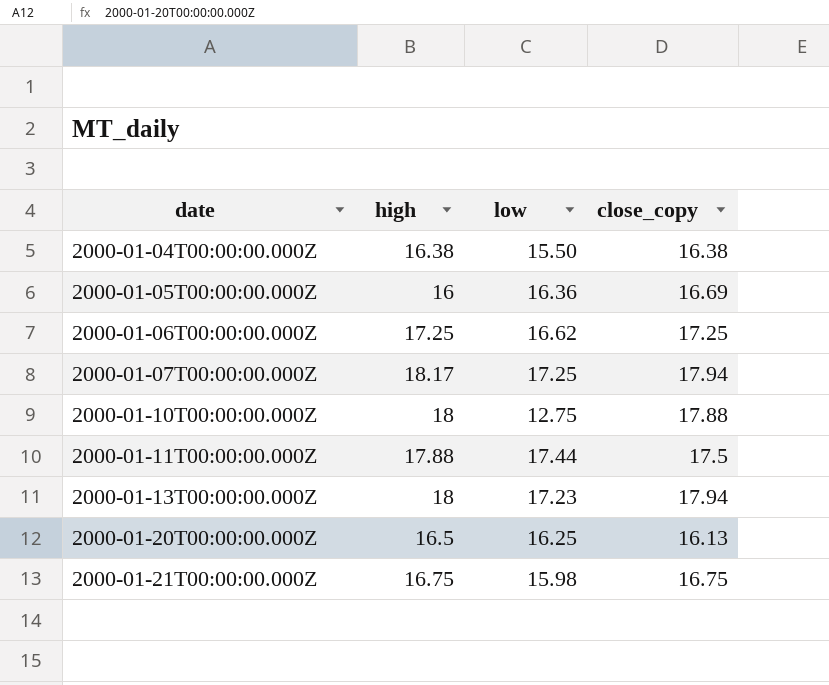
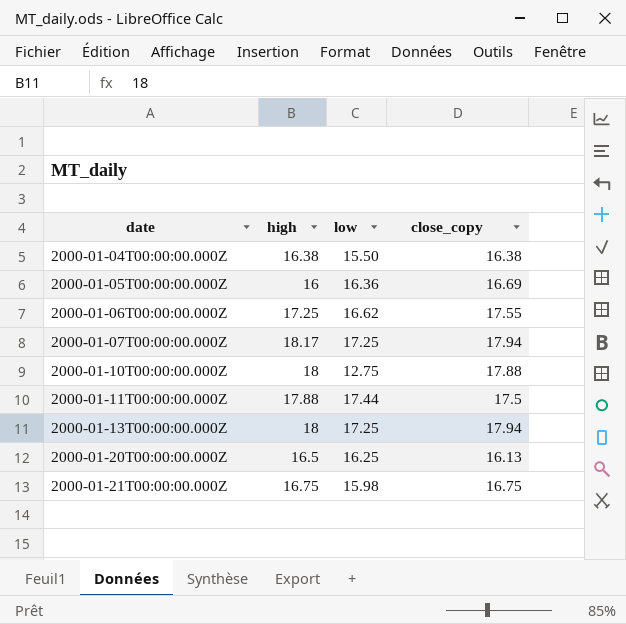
2000-01-06T00:00:00.000Z | close_copy: 17.25 -> 17.55
2000-01-13T00:00:00.000Z | low: 17.23 -> 17.25

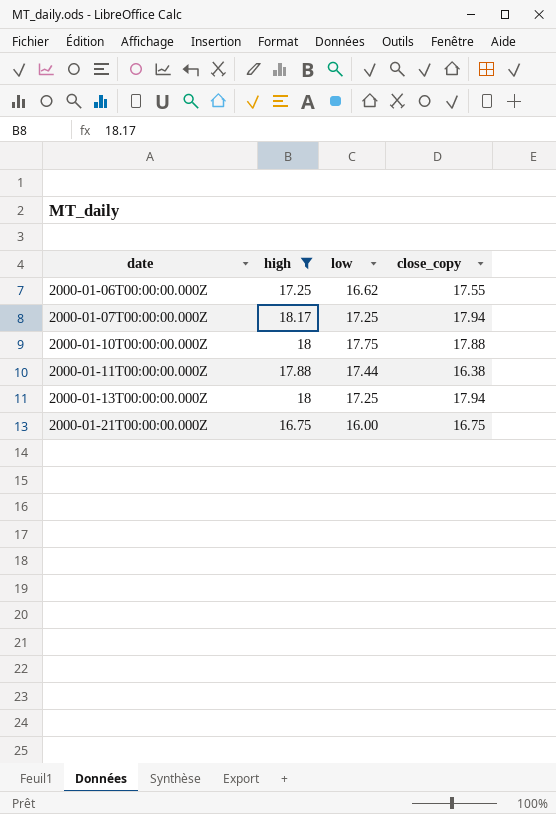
filter: none -> high >= 16.75
2000-01-10T00:00:00.000Z | low: 12.75 -> 17.75
2000-01-11T00:00:00.000Z | close_copy: 17.5 -> 16.38
2000-01-21T00:00:00.000Z | low: 15.98 -> 16.00

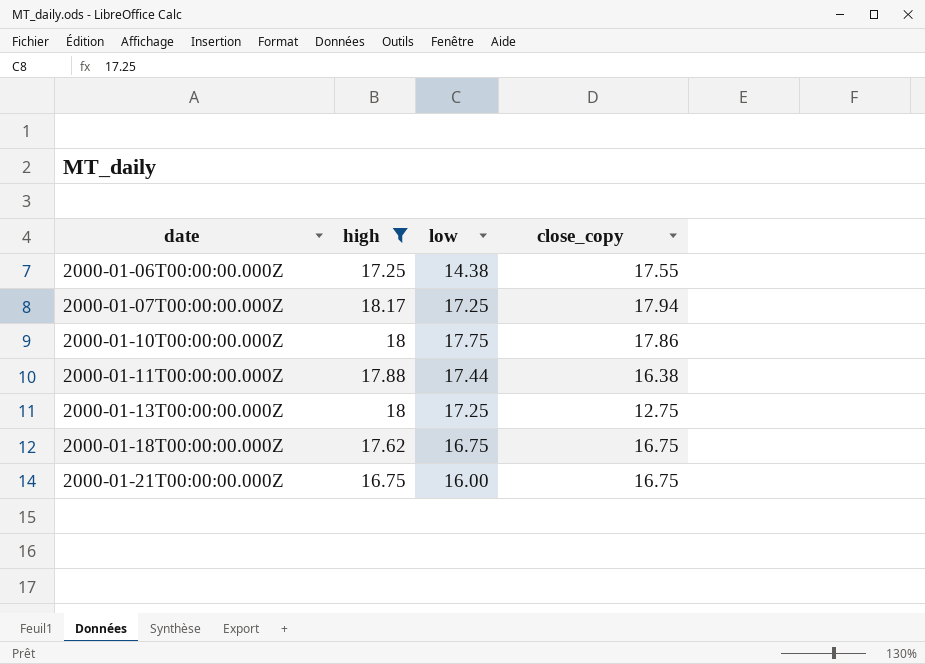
2000-01-06T00:00:00.000Z | low: 16.62 -> 14.38
2000-01-10T00:00:00.000Z | close_copy: 17.88 -> 17.86
2000-01-13T00:00:00.000Z | close_copy: 17.94 -> 12.75
row 2000-01-18T00:00:00.000Z: none -> 17.62 | 16.75 | 16.75

